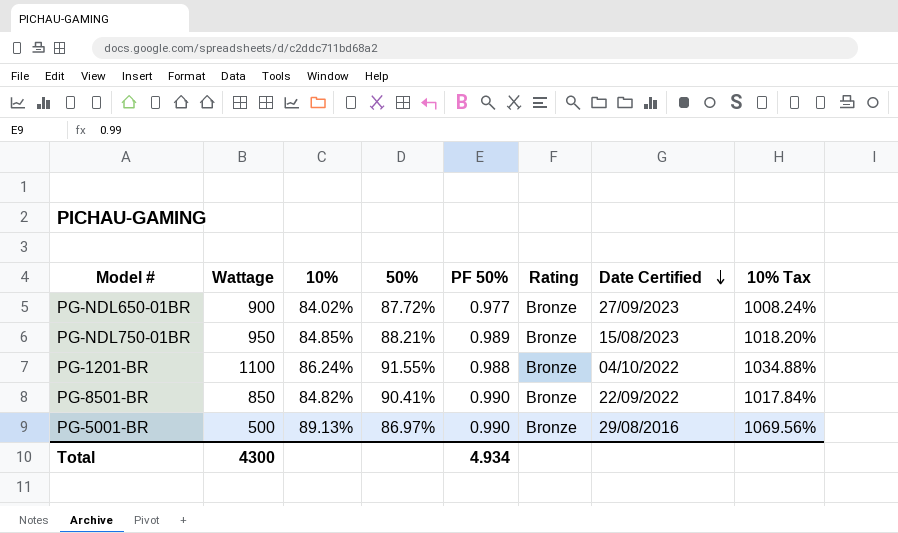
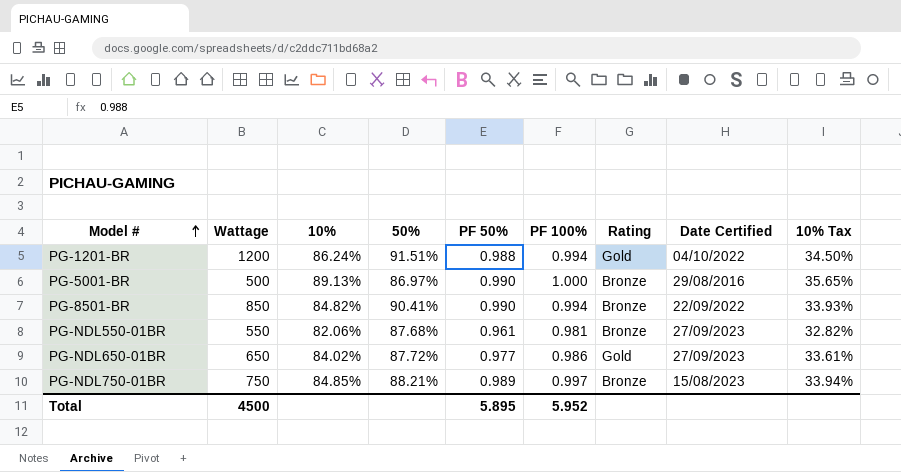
row order: Date Certified descending -> Model # ascending
column PF 100% | position: none -> 6
column 10% Tax | formula: [10%] * 12 -> [10%] * 0.4
PG-1201-BR | Wattage: 1100 -> 1200
PG-1201-BR | 50%: 91.55% -> 91.51%
PG-1201-BR | Rating: Bronze -> Gold
row PG-NDL550-01BR: none -> 550 | 82.06% | 87.68% | 0.961 | 0.981 | Bronze | 27/09/2023 | 32.82%
PG-NDL650-01BR | Wattage: 900 -> 650
PG-NDL650-01BR | Rating: Bronze -> Gold
PG-NDL750-01BR | Wattage: 950 -> 750
Total | Wattage: 4300 -> 4500
Total | PF 50%: 4.934 -> 5.895

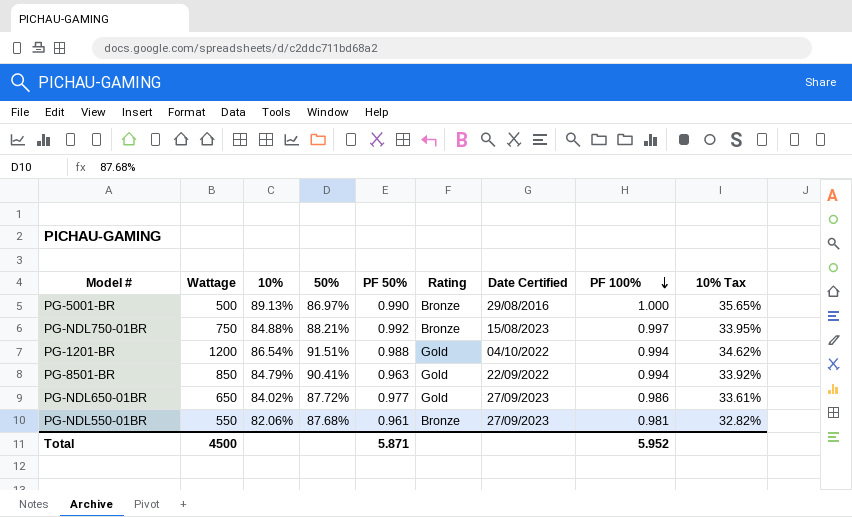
row order: Model # ascending -> PF 100% descending
column PF 100% | position: 6 -> 8
PG-NDL750-01BR | 10%: 84.85% -> 84.88%
PG-NDL750-01BR | PF 50%: 0.989 -> 0.992
PG-NDL750-01BR | 10% Tax: 33.94% -> 33.95%
PG-1201-BR | 10%: 86.24% -> 86.54%
PG-1201-BR | 10% Tax: 34.50% -> 34.62%
PG-8501-BR | 10%: 84.82% -> 84.79%
PG-8501-BR | PF 50%: 0.990 -> 0.963
PG-8501-BR | Rating: Bronze -> Gold
PG-8501-BR | 10% Tax: 33.93% -> 33.92%
Total | PF 50%: 5.895 -> 5.871

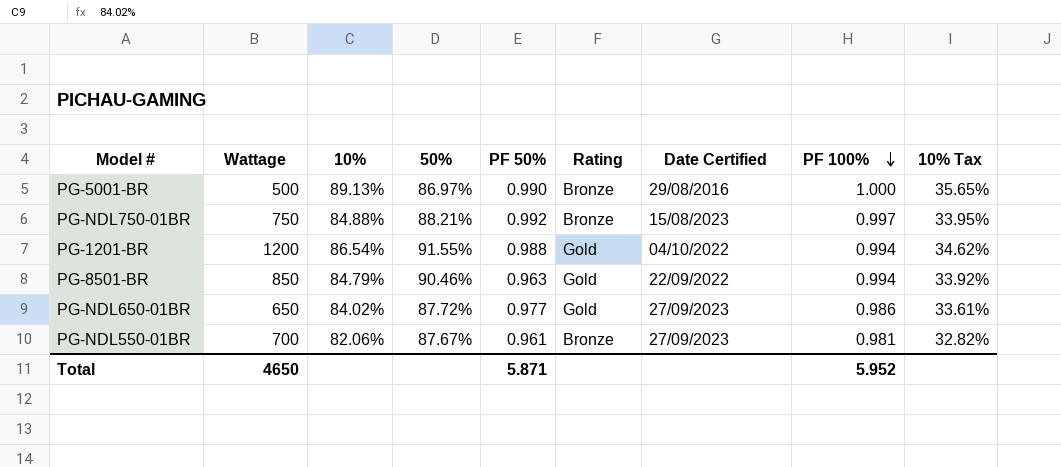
PG-1201-BR | 50%: 91.51% -> 91.55%
PG-8501-BR | 50%: 90.41% -> 90.46%
PG-NDL550-01BR | Wattage: 550 -> 700
PG-NDL550-01BR | 50%: 87.68% -> 87.67%
Total | Wattage: 4500 -> 4650

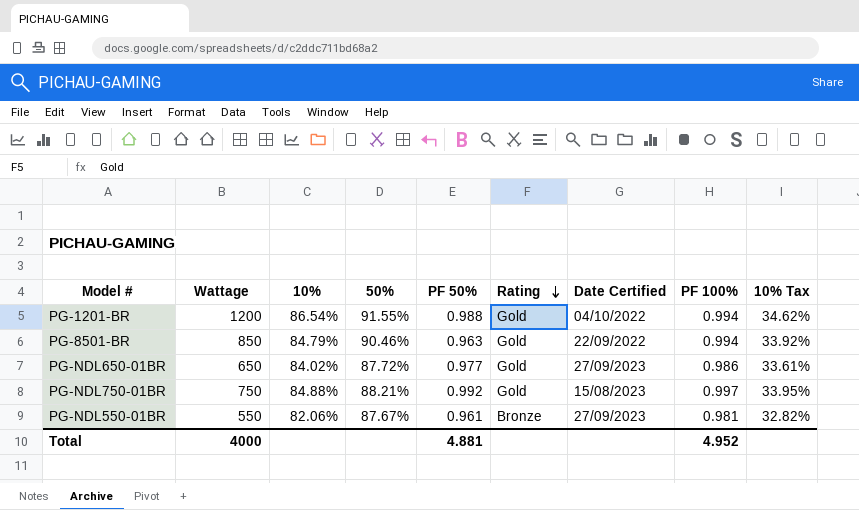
row order: PF 100% descending -> Rating descending
row PG-5001-BR: 500 | 89.13% | 86.97% | 0.990 | Bronze | 29/08/2016 | 1.000 | 35.65% -> none
PG-NDL750-01BR | Rating: Bronze -> Gold
PG-NDL550-01BR | Wattage: 700 -> 550
Total | Wattage: 4650 -> 4000
Total | PF 50%: 5.871 -> 4.881
Total | PF 100%: 5.952 -> 4.952

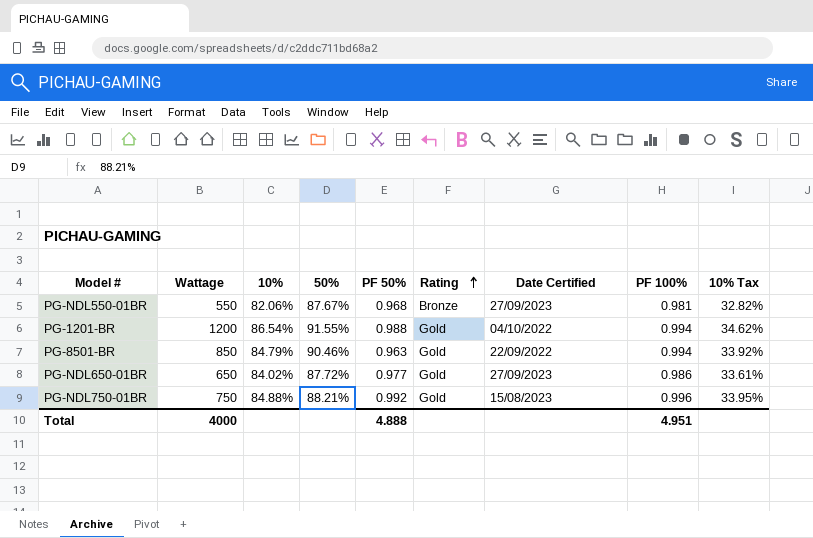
row order: Rating descending -> Rating ascending
PG-NDL550-01BR | PF 50%: 0.961 -> 0.968
PG-NDL750-01BR | PF 100%: 0.997 -> 0.996
Total | PF 50%: 4.881 -> 4.888
Total | PF 100%: 4.952 -> 4.951

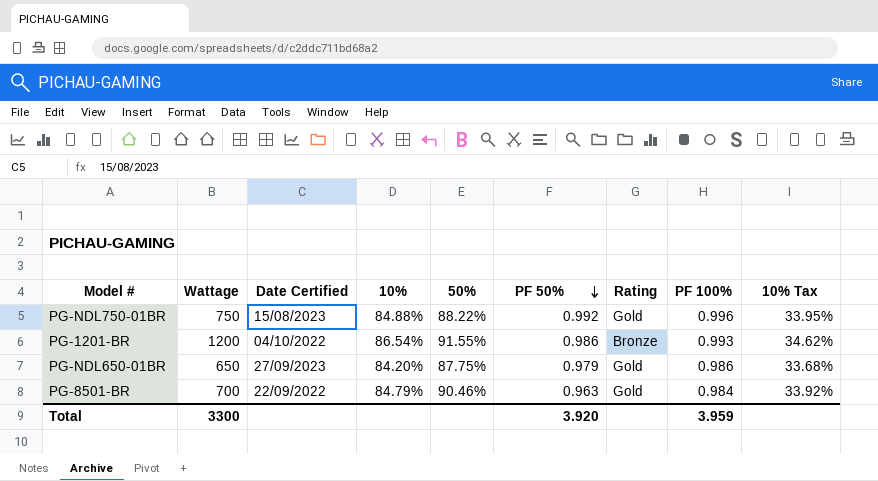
row order: Rating ascending -> PF 50% descending
column Date Certified | position: 7 -> 3
row PG-NDL550-01BR: 550 | 82.06% | 87.67% | 0.968 | Bronze | 27/09/2023 | 0.981 | 32.82% -> none
PG-NDL750-01BR | 50%: 88.21% -> 88.22%
PG-1201-BR | PF 50%: 0.988 -> 0.986
PG-1201-BR | Rating: Gold -> Bronze
PG-1201-BR | PF 100%: 0.994 -> 0.993
PG-NDL650-01BR | 10%: 84.02% -> 84.20%
PG-NDL650-01BR | 50%: 87.72% -> 87.75%
PG-NDL650-01BR | PF 50%: 0.977 -> 0.979
PG-NDL650-01BR | 10% Tax: 33.61% -> 33.68%
PG-8501-BR | Wattage: 850 -> 700
PG-8501-BR | PF 100%: 0.994 -> 0.984
Total | Wattage: 4000 -> 3300
Total | PF 50%: 4.888 -> 3.920
Total | PF 100%: 4.951 -> 3.959

